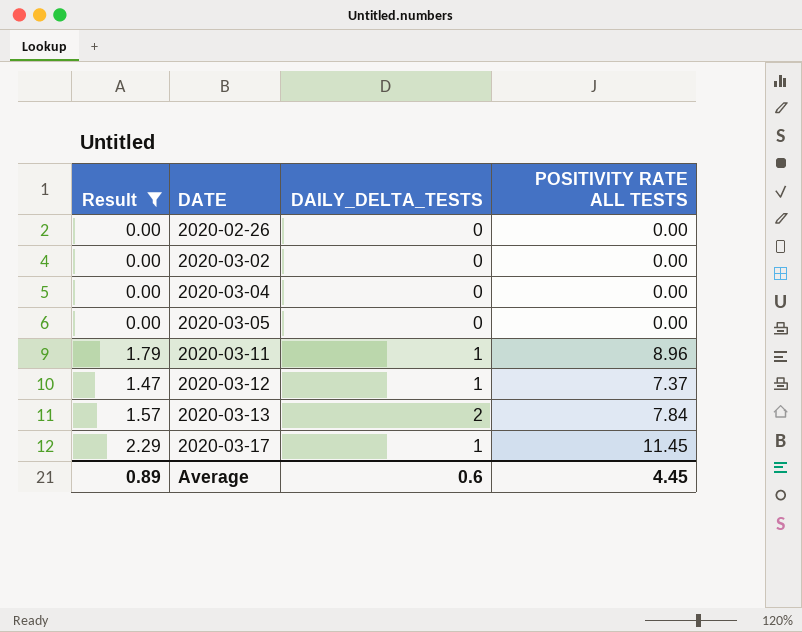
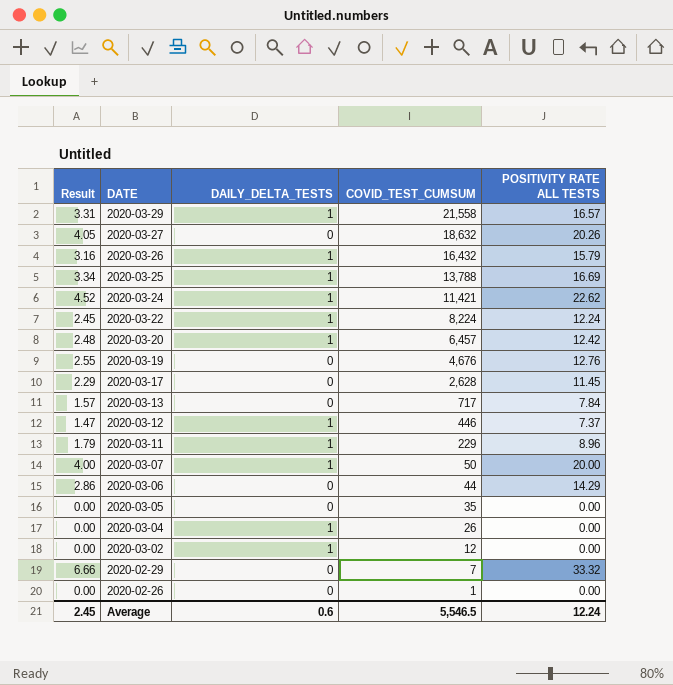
filter: Result <= 2.29 -> none
row order: DATE ascending -> DATE descending
column COVID_TEST_CUMSUM | position: none -> 4
2020-03-17 | DAILY_DELTA_TESTS: 1 -> 0
2020-03-13 | DAILY_DELTA_TESTS: 2 -> 0
2020-03-04 | DAILY_DELTA_TESTS: 0 -> 1
2020-03-02 | DAILY_DELTA_TESTS: 0 -> 1
Average | Result: 0.89 -> 2.45
Average | POSITIVITY RATE ALL TESTS: 4.45 -> 12.24

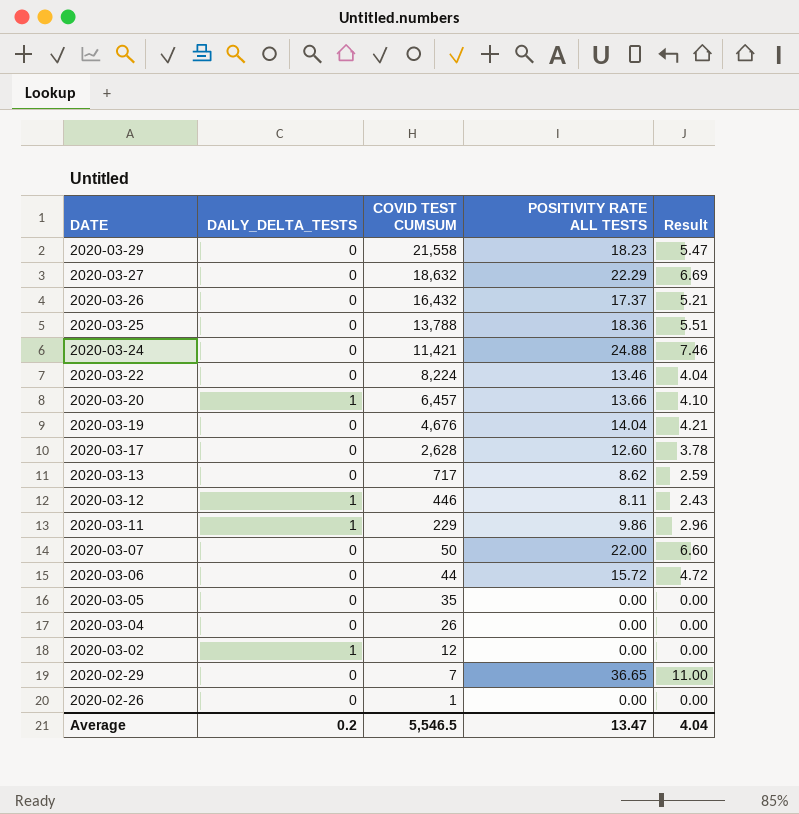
column name: COVID_TEST_CUMSUM -> COVID TEST CUMSUM
column Result | formula: [POSITIVITY RATE ALL TESTS] * 0.2 -> [POSITIVITY RATE ALL TESTS] * 0.3
column Result | position: 1 -> 5
2020-03-29 | DAILY_DELTA_TESTS: 1 -> 0
2020-03-29 | POSITIVITY RATE ALL TESTS: 16.57 -> 18.23
2020-03-27 | POSITIVITY RATE ALL TESTS: 20.26 -> 22.29
2020-03-26 | DAILY_DELTA_TESTS: 1 -> 0
2020-03-26 | POSITIVITY RATE ALL TESTS: 15.79 -> 17.37
2020-03-25 | DAILY_DELTA_TESTS: 1 -> 0
2020-03-25 | POSITIVITY RATE ALL TESTS: 16.69 -> 18.36
2020-03-24 | DAILY_DELTA_TESTS: 1 -> 0
2020-03-24 | POSITIVITY RATE ALL TESTS: 22.62 -> 24.88
2020-03-22 | DAILY_DELTA_TESTS: 1 -> 0
2020-03-22 | POSITIVITY RATE ALL TESTS: 12.24 -> 13.46
2020-03-20 | POSITIVITY RATE ALL TESTS: 12.42 -> 13.66
2020-03-19 | POSITIVITY RATE ALL TESTS: 12.76 -> 14.04
2020-03-17 | POSITIVITY RATE ALL TESTS: 11.45 -> 12.60
2020-03-13 | POSITIVITY RATE ALL TESTS: 7.84 -> 8.62
2020-03-12 | POSITIVITY RATE ALL TESTS: 7.37 -> 8.11
2020-03-11 | POSITIVITY RATE ALL TESTS: 8.96 -> 9.86
2020-03-07 | DAILY_DELTA_TESTS: 1 -> 0
2020-03-07 | POSITIVITY RATE ALL TESTS: 20.00 -> 22.00
2020-03-06 | POSITIVITY RATE ALL TESTS: 14.29 -> 15.72
2020-03-04 | DAILY_DELTA_TESTS: 1 -> 0
2020-02-29 | POSITIVITY RATE ALL TESTS: 33.32 -> 36.65
Average | DAILY_DELTA_TESTS: 0.6 -> 0.2
Average | POSITIVITY RATE ALL TESTS: 12.24 -> 13.47
Average | Result: 2.45 -> 4.04

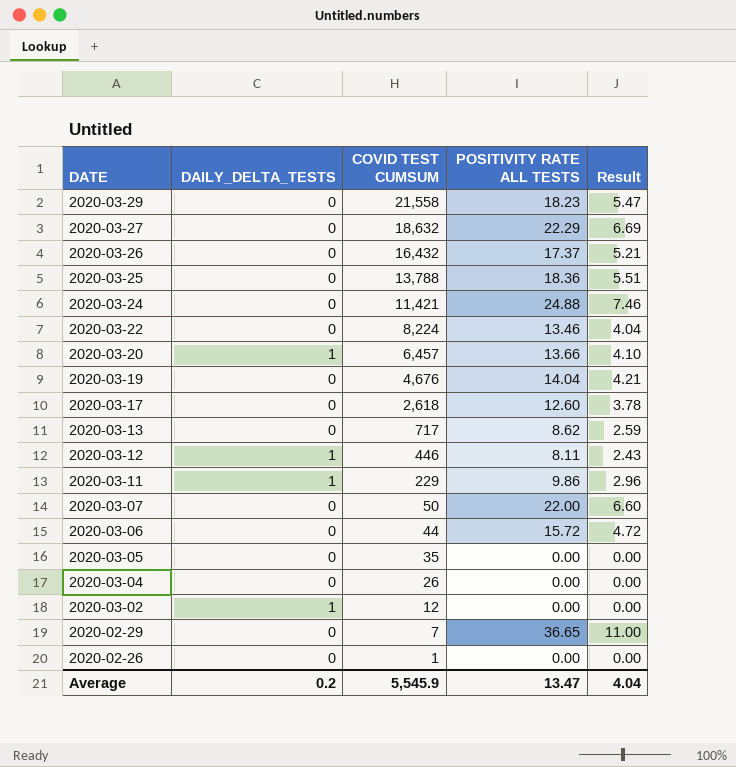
2020-03-17 | COVID TEST CUMSUM: 2,628 -> 2,618
Average | COVID TEST CUMSUM: 5,546.5 -> 5,545.9

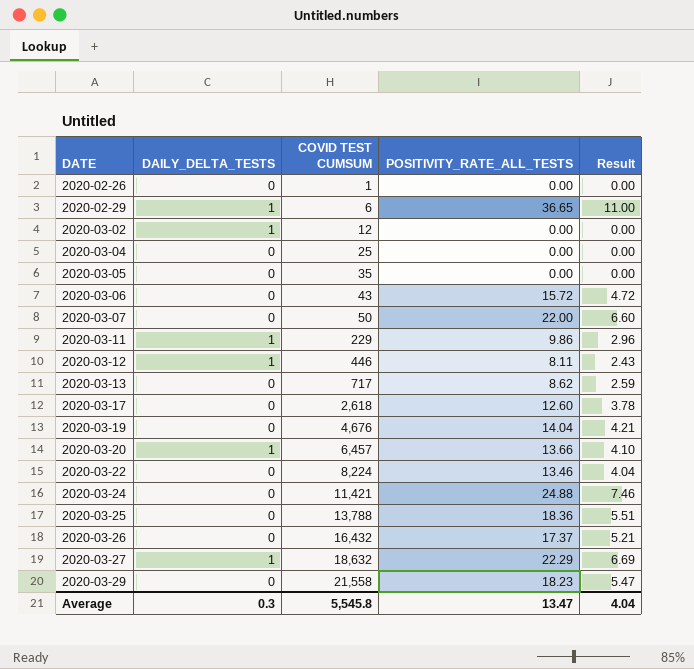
row order: DATE descending -> DATE ascending
column name: POSITIVITY RATE ALL TESTS -> POSITIVITY_RATE_ALL_TESTS
2020-02-29 | DAILY_DELTA_TESTS: 0 -> 1
2020-02-29 | COVID TEST CUMSUM: 7 -> 6
2020-03-04 | COVID TEST CUMSUM: 26 -> 25
2020-03-06 | COVID TEST CUMSUM: 44 -> 43
2020-03-27 | DAILY_DELTA_TESTS: 0 -> 1
Average | DAILY_DELTA_TESTS: 0.2 -> 0.3
Average | COVID TEST CUMSUM: 5,545.9 -> 5,545.8

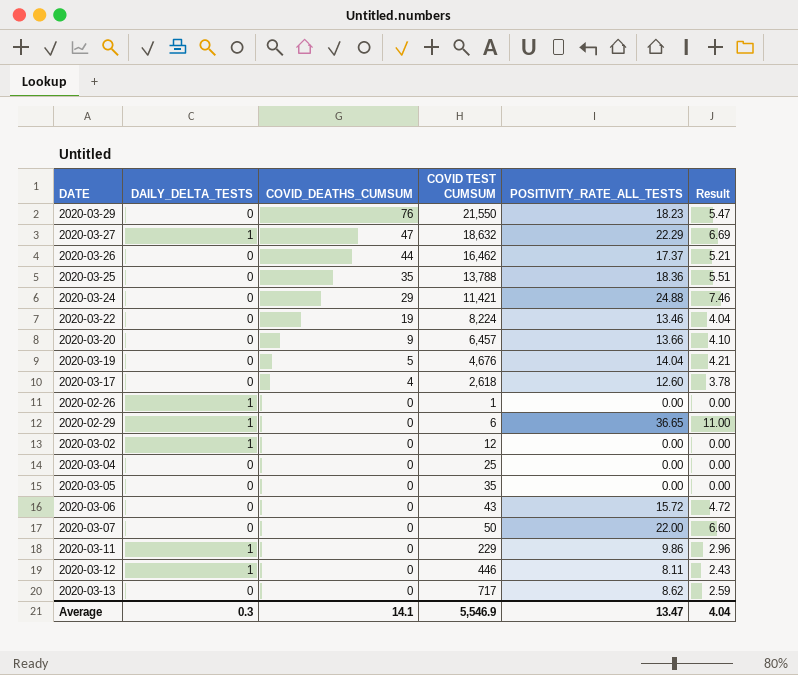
row order: DATE ascending -> COVID_DEATHS_CUMSUM descending
column COVID_DEATHS_CUMSUM | position: none -> 3
2020-03-29 | COVID TEST CUMSUM: 21,558 -> 21,550
2020-03-26 | COVID TEST CUMSUM: 16,432 -> 16,462
2020-03-20 | DAILY_DELTA_TESTS: 1 -> 0
2020-02-26 | DAILY_DELTA_TESTS: 0 -> 1
Average | COVID TEST CUMSUM: 5,545.8 -> 5,546.9

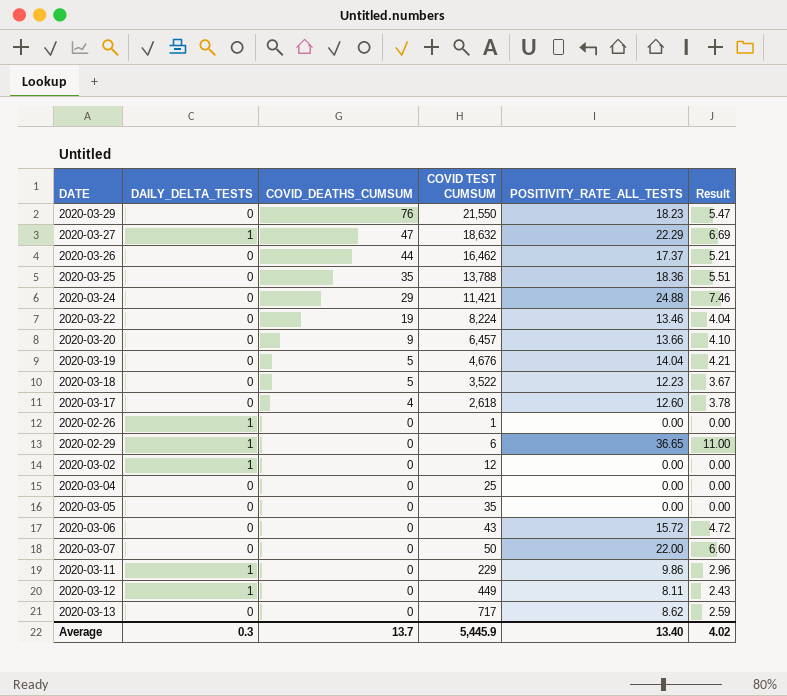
row 2020-03-18: none -> 0 | 5 | 3,522 | 12.23 | 3.67
2020-03-12 | COVID TEST CUMSUM: 446 -> 449
Average | COVID_DEATHS_CUMSUM: 14.1 -> 13.7
Average | COVID TEST CUMSUM: 5,546.9 -> 5,445.9
Average | POSITIVITY_RATE_ALL_TESTS: 13.47 -> 13.40
Average | Result: 4.04 -> 4.02

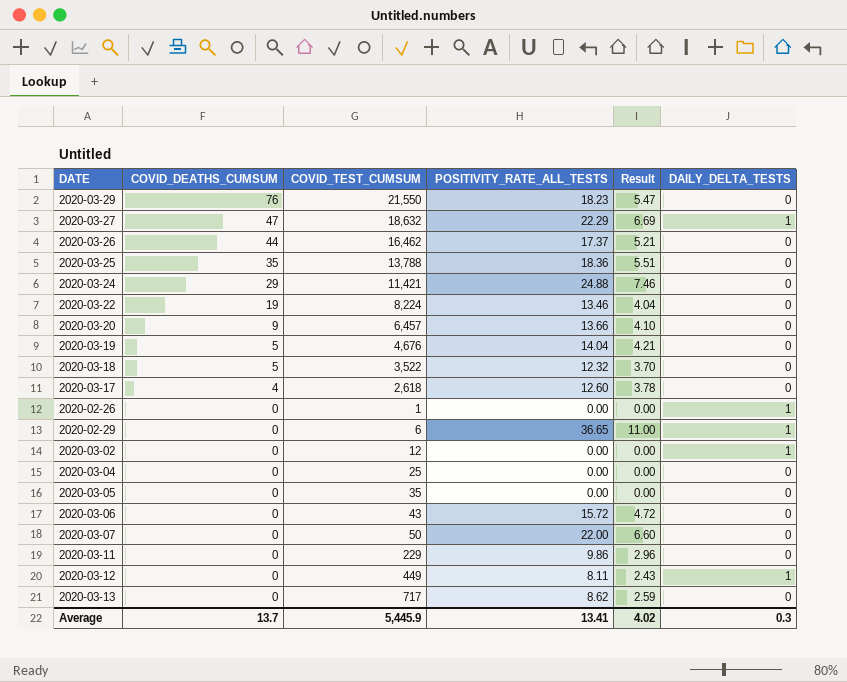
column name: COVID TEST CUMSUM -> COVID_TEST_CUMSUM
column DAILY_DELTA_TESTS | position: 2 -> 6
2020-03-18 | POSITIVITY_RATE_ALL_TESTS: 12.23 -> 12.32
2020-03-18 | Result: 3.67 -> 3.70
2020-03-11 | DAILY_DELTA_TESTS: 1 -> 0
Average | POSITIVITY_RATE_ALL_TESTS: 13.40 -> 13.41

